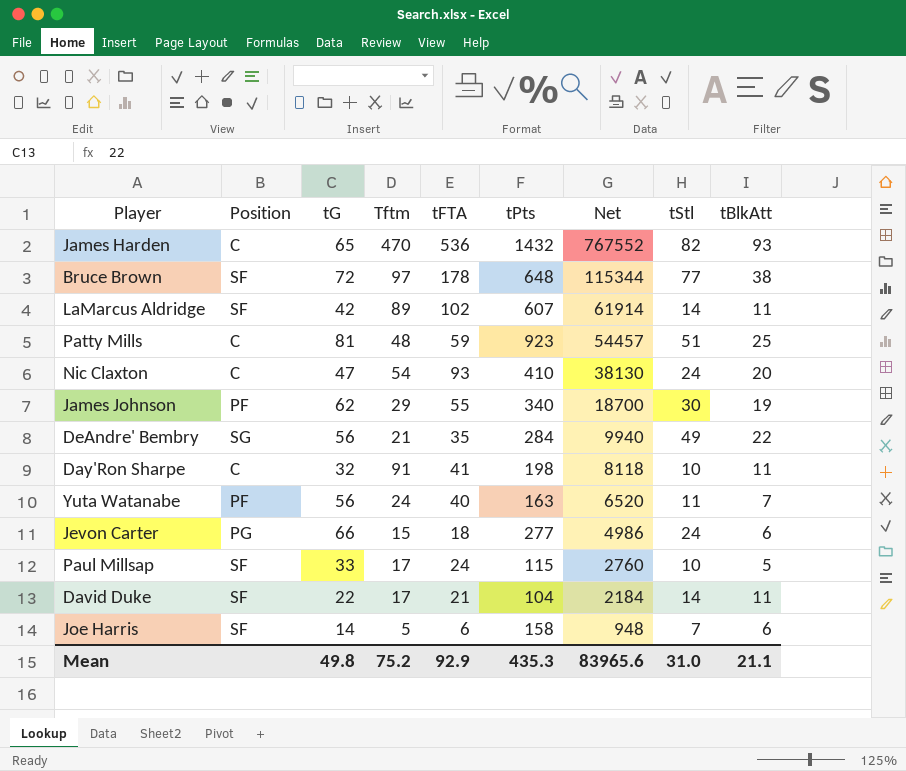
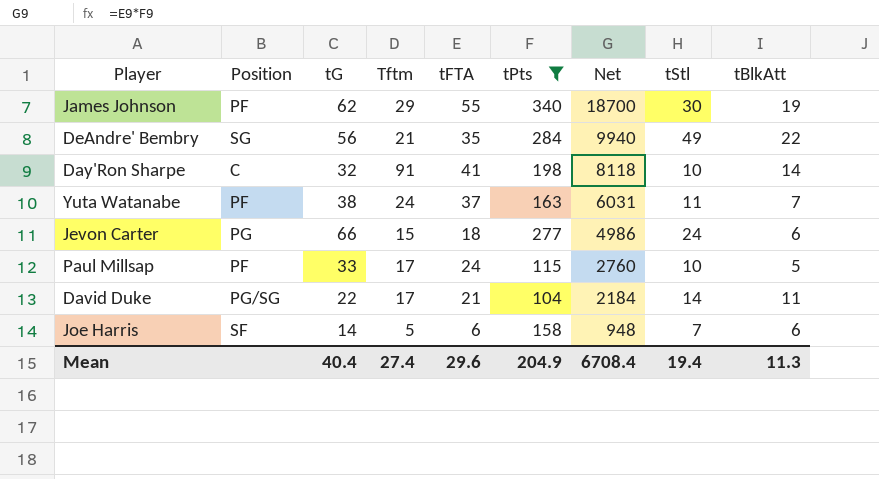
filter: none -> tPts <= 340
Day'Ron Sharpe | tBlkAtt: 11 -> 14
Yuta Watanabe | tG: 56 -> 38
Yuta Watanabe | tFTA: 40 -> 37
Yuta Watanabe | Net: 6520 -> 6031
Paul Millsap | Position: SF -> PF
David Duke | Position: SF -> PG/SG
Mean | tG: 49.8 -> 40.4
Mean | Tftm: 75.2 -> 27.4
Mean | tFTA: 92.9 -> 29.6
Mean | tPts: 435.3 -> 204.9
Mean | Net: 83965.6 -> 6708.4
Mean | tStl: 31.0 -> 19.4
Mean | tBlkAtt: 21.1 -> 11.3

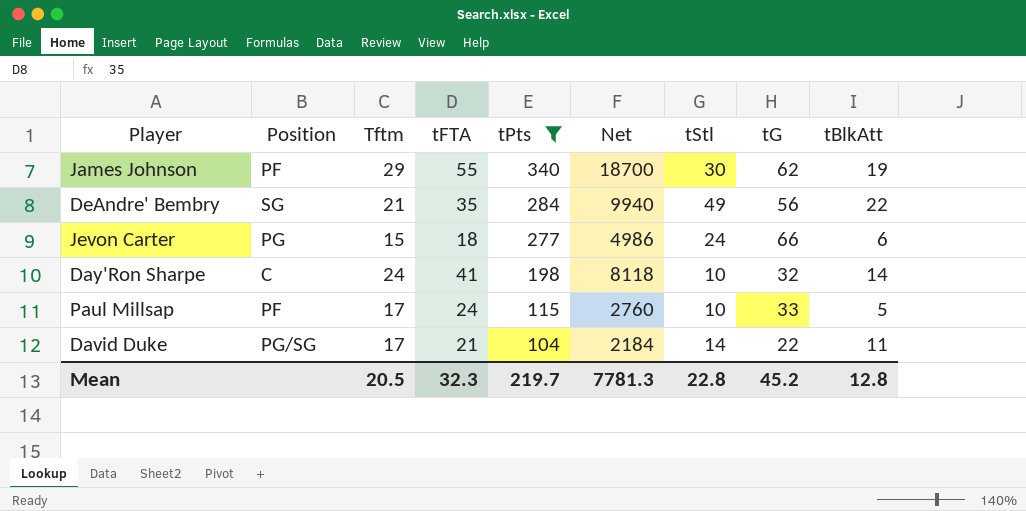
row order: Net descending -> tPts descending
column tG | position: 3 -> 8
row Yuta Watanabe: PF | 38 | 24 | 37 | 163 | 6031 | 11 | 7 -> none
row Joe Harris: SF | 14 | 5 | 6 | 158 | 948 | 7 | 6 -> none
Day'Ron Sharpe | Tftm: 91 -> 24
Mean | Tftm: 27.4 -> 20.5
Mean | tFTA: 29.6 -> 32.3
Mean | tPts: 204.9 -> 219.7
Mean | Net: 6708.4 -> 7781.3
Mean | tStl: 19.4 -> 22.8
Mean | tG: 40.4 -> 45.2
Mean | tBlkAtt: 11.3 -> 12.8

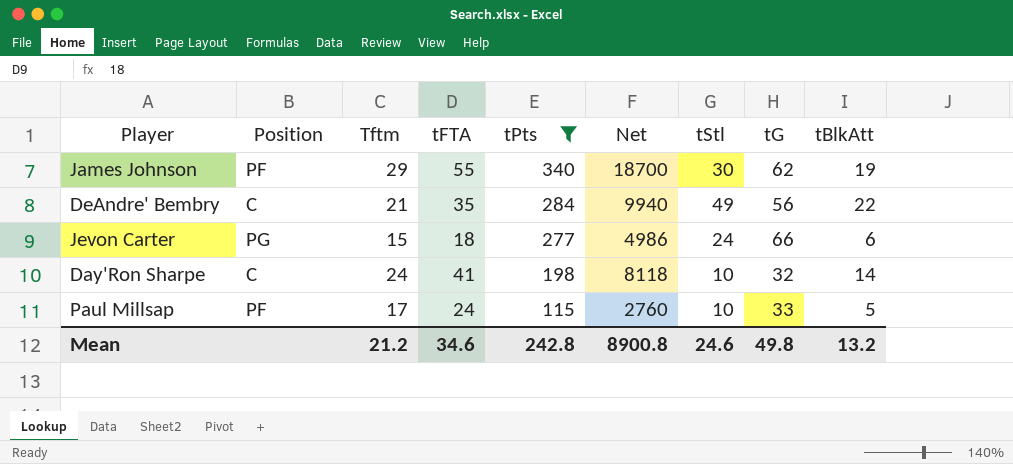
row David Duke: PG/SG | 17 | 21 | 104 | 2184 | 14 | 22 | 11 -> none
DeAndre' Bembry | Position: SG -> C
Mean | Tftm: 20.5 -> 21.2
Mean | tFTA: 32.3 -> 34.6
Mean | tPts: 219.7 -> 242.8
Mean | Net: 7781.3 -> 8900.8
Mean | tStl: 22.8 -> 24.6
Mean | tG: 45.2 -> 49.8
Mean | tBlkAtt: 12.8 -> 13.2

